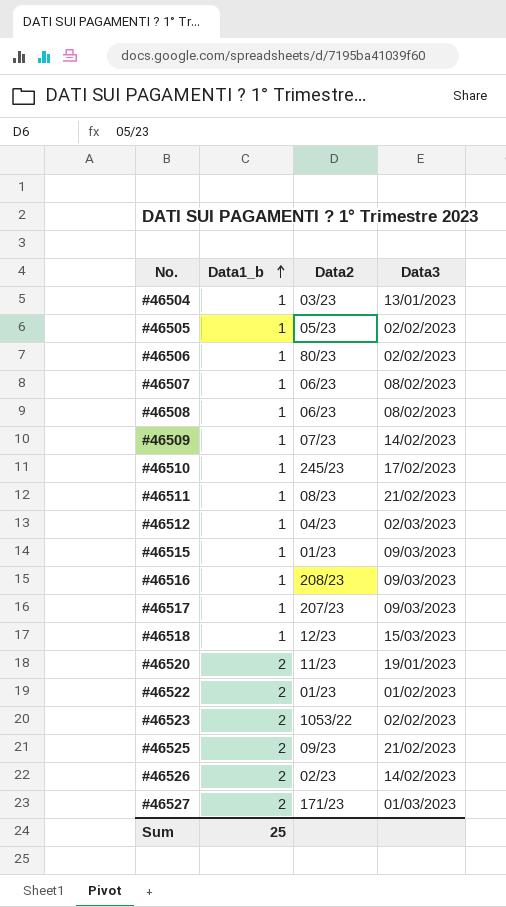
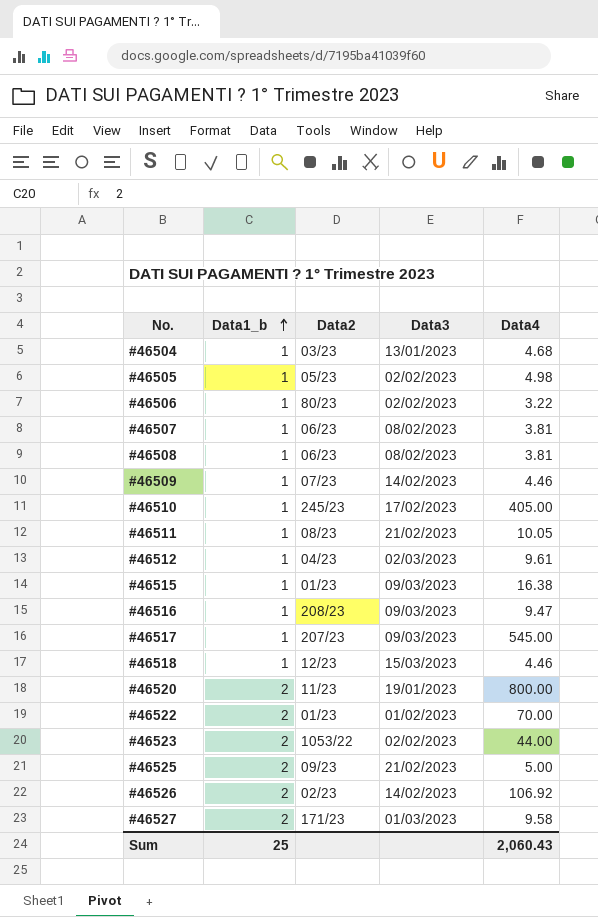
column Data4 | position: none -> 5

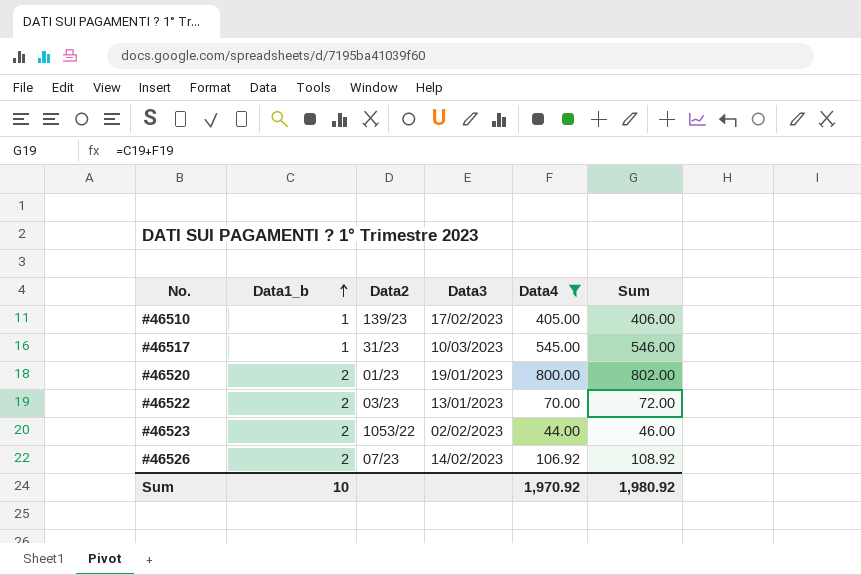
filter: none -> Data4 >= 44.00
column Sum | formula: none -> [Data1_b] + [Data4]
#46510 | Data2: 245/23 -> 139/23
#46517 | Data2: 207/23 -> 31/23
#46517 | Data3: 09/03/2023 -> 10/03/2023
#46520 | Data2: 11/23 -> 01/23
#46522 | Data2: 01/23 -> 03/23
#46522 | Data3: 01/02/2023 -> 13/01/2023
#46526 | Data2: 02/23 -> 07/23
Sum | Data1_b: 25 -> 10
Sum | Data4: 2,060.43 -> 1,970.92

